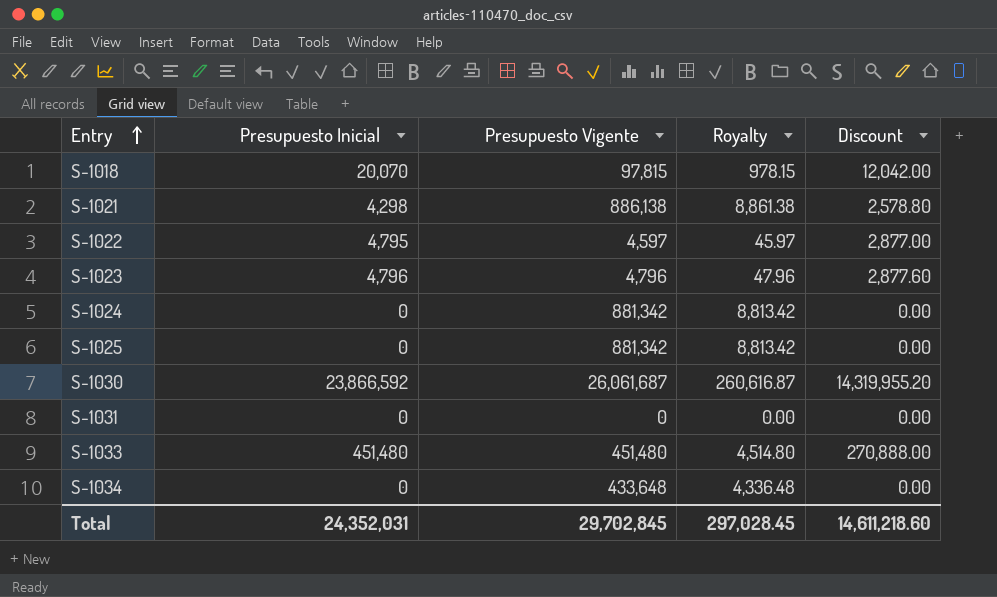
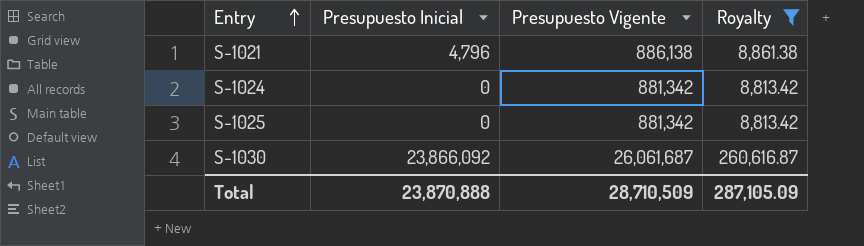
filter: none -> Royalty >= 8,813.42
column Discount | formula: [Presupuesto Inicial] * 0.6 -> none
S-1021 | Presupuesto Inicial: 4,298 -> 4,796
S-1030 | Presupuesto Inicial: 23,866,592 -> 23,866,092
Total | Presupuesto Inicial: 24,352,031 -> 23,870,888
Total | Presupuesto Vigente: 29,702,845 -> 28,710,509
Total | Royalty: 297,028.45 -> 287,105.09

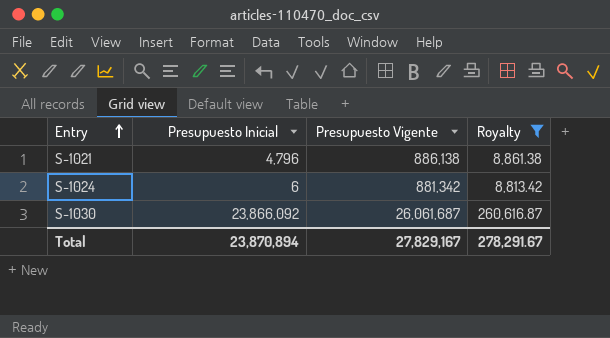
row S-1025: 0 | 881,342 | 8,813.42 -> none
S-1024 | Presupuesto Inicial: 0 -> 6
Total | Presupuesto Inicial: 23,870,888 -> 23,870,894
Total | Presupuesto Vigente: 28,710,509 -> 27,829,167
Total | Royalty: 287,105.09 -> 278,291.67

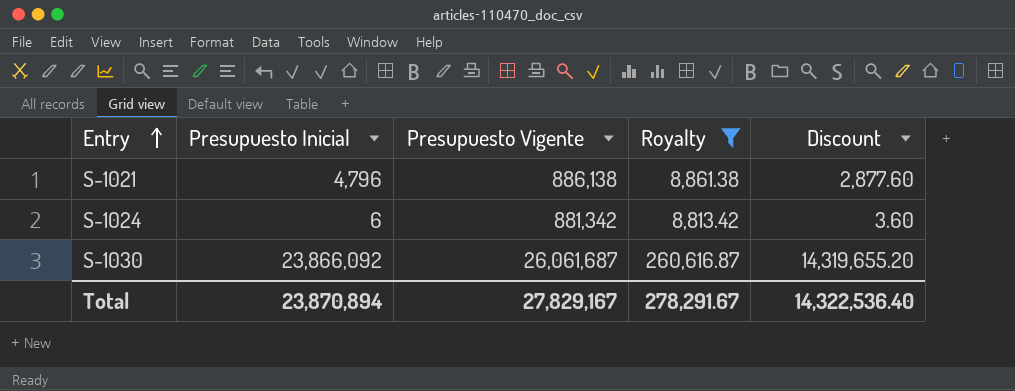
column Discount | formula: none -> [Presupuesto Inicial] * 0.6

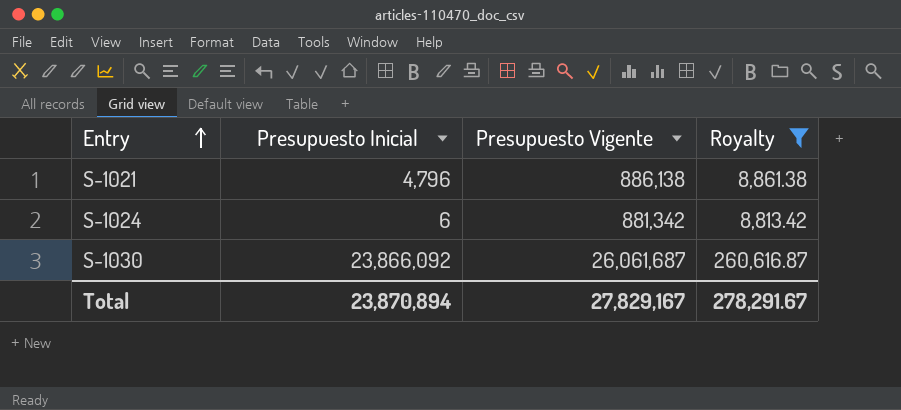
column Discount | formula: [Presupuesto Inicial] * 0.6 -> none

